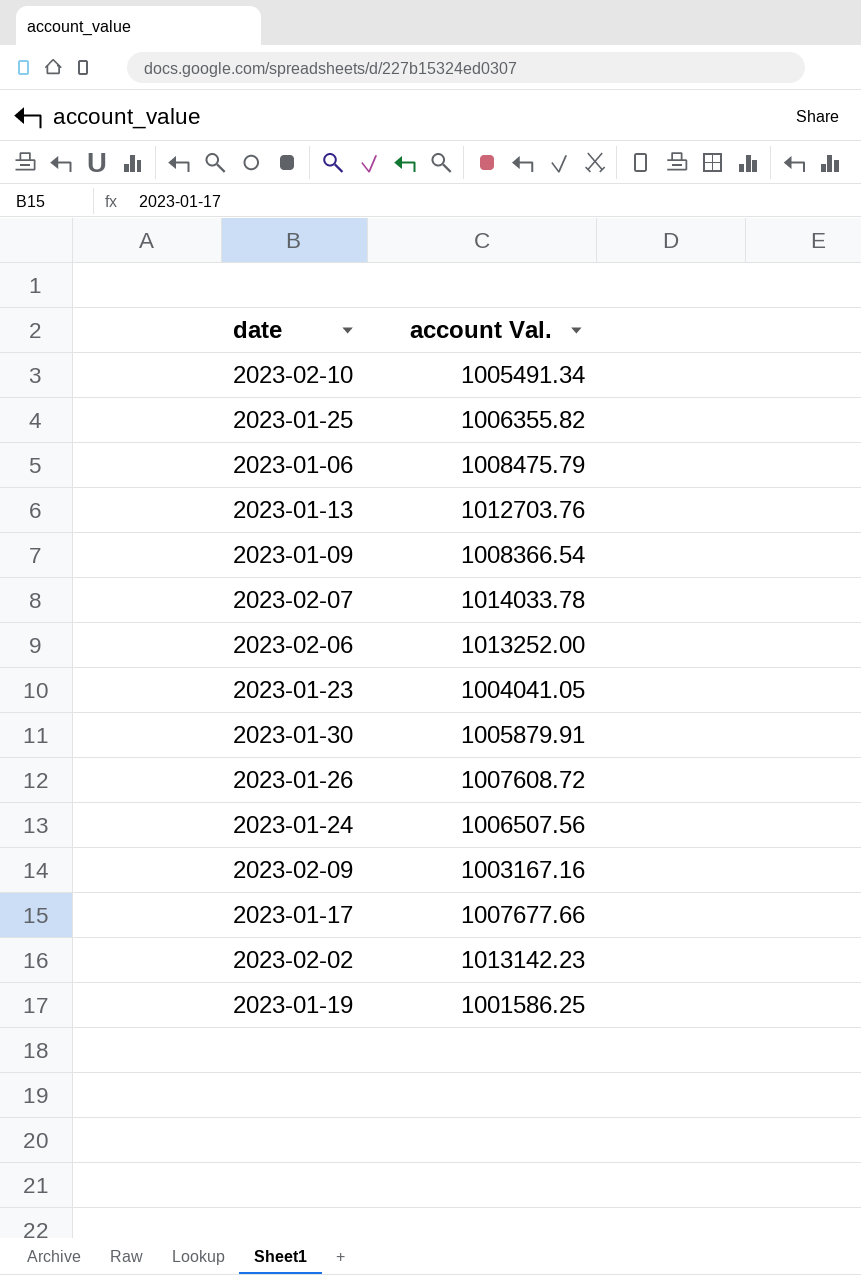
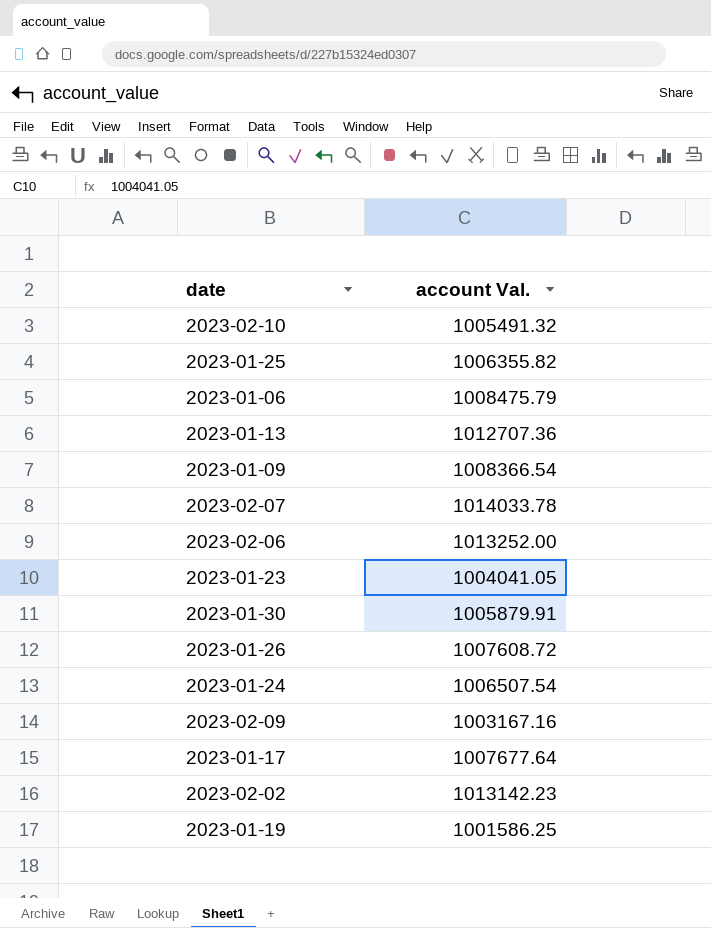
2023-02-10 | account Val.: 1005491.34 -> 1005491.32
2023-01-13 | account Val.: 1012703.76 -> 1012707.36
2023-01-24 | account Val.: 1006507.56 -> 1006507.54
2023-01-17 | account Val.: 1007677.66 -> 1007677.64

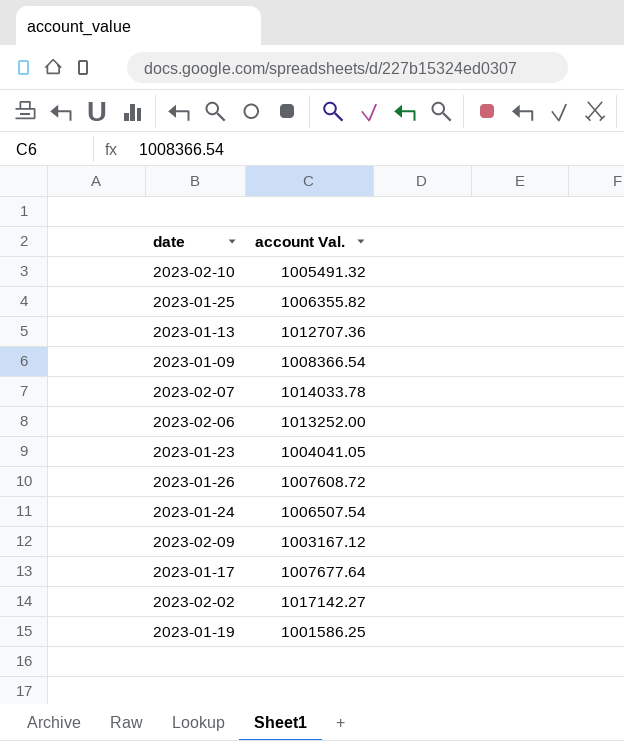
row 2023-01-06: 1008475.79 -> none
row 2023-01-30: 1005879.91 -> none
2023-02-09 | account Val.: 1003167.16 -> 1003167.12
2023-02-02 | account Val.: 1013142.23 -> 1017142.27

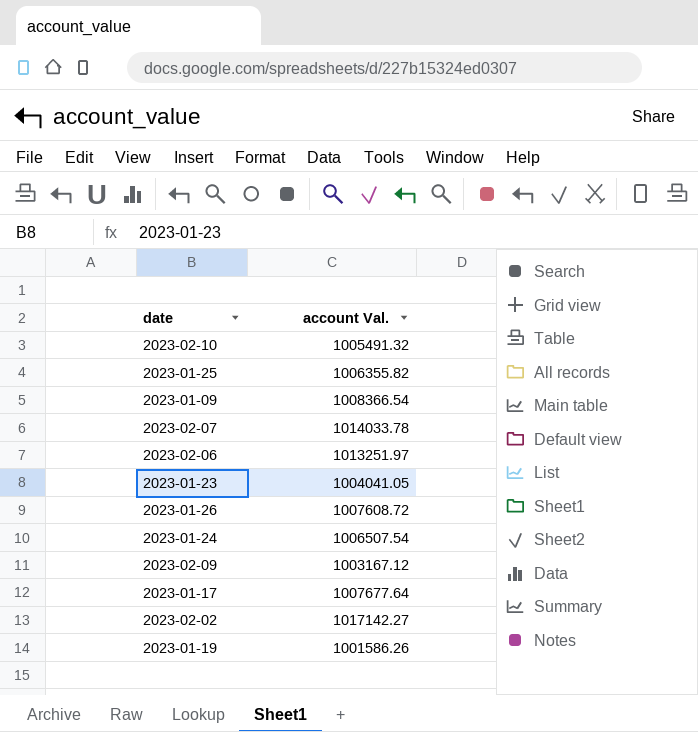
row 2023-01-13: 1012707.36 -> none
2023-02-06 | account Val.: 1013252.00 -> 1013251.97
2023-01-19 | account Val.: 1001586.25 -> 1001586.26

